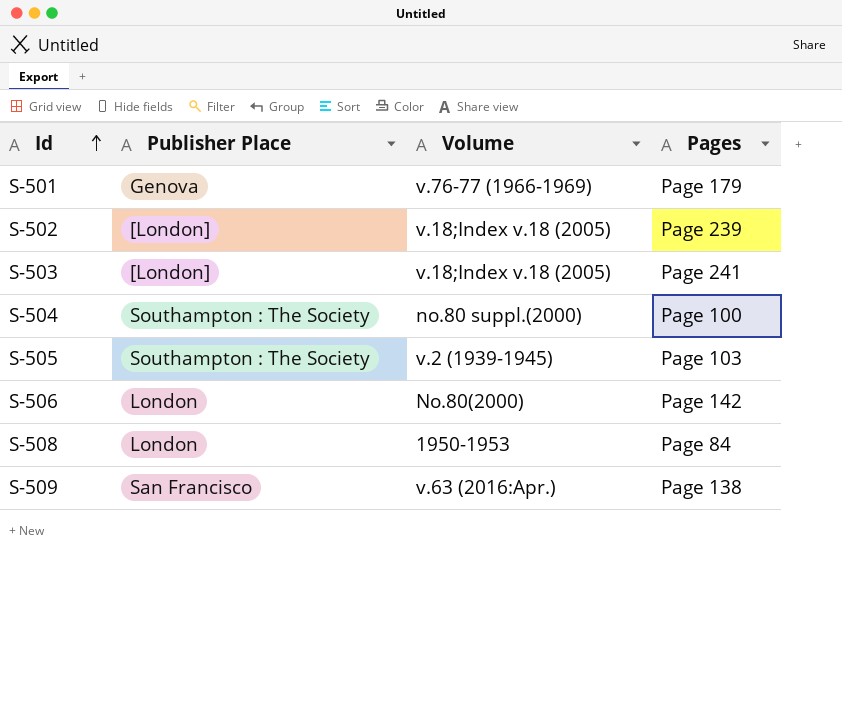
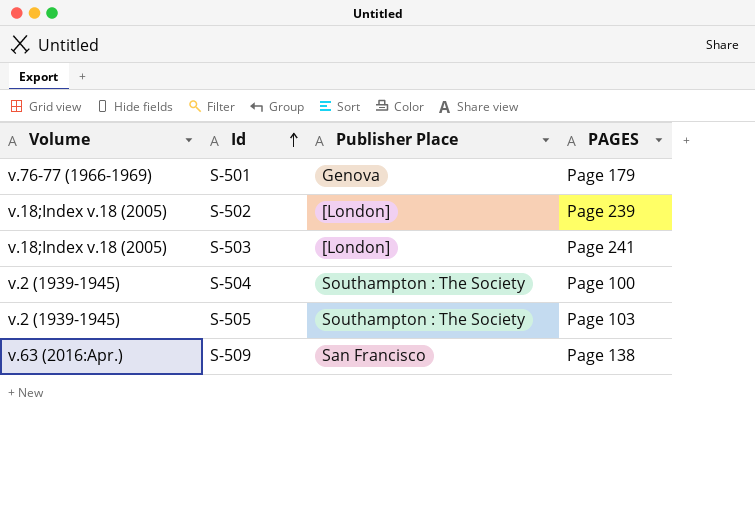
column Volume | position: 3 -> 1
column name: Pages -> PAGES
row S-506: London | No.80(2000) | Page 142 -> none
row S-508: London | 1950-1953 | Page 84 -> none
S-504 | Volume: no.80 suppl.(2000) -> v.2 (1939-1945)

